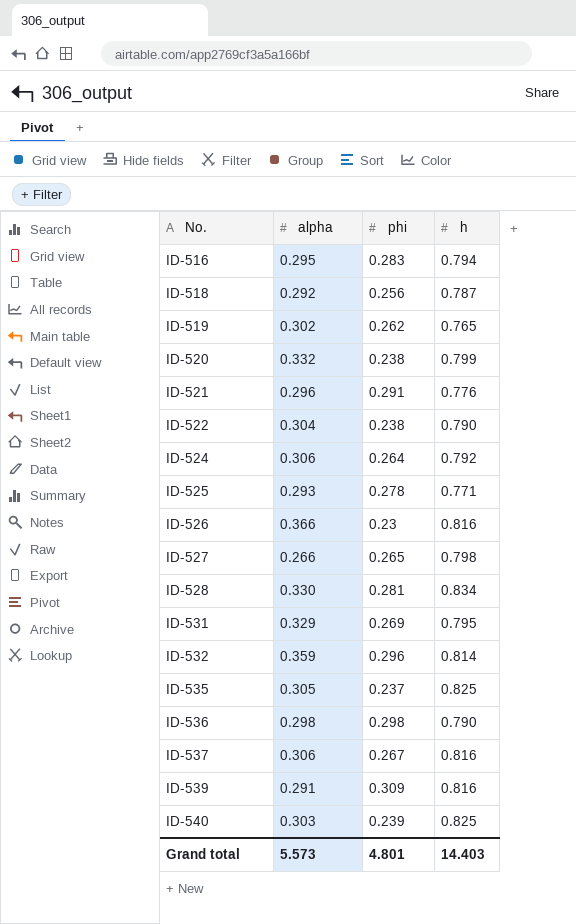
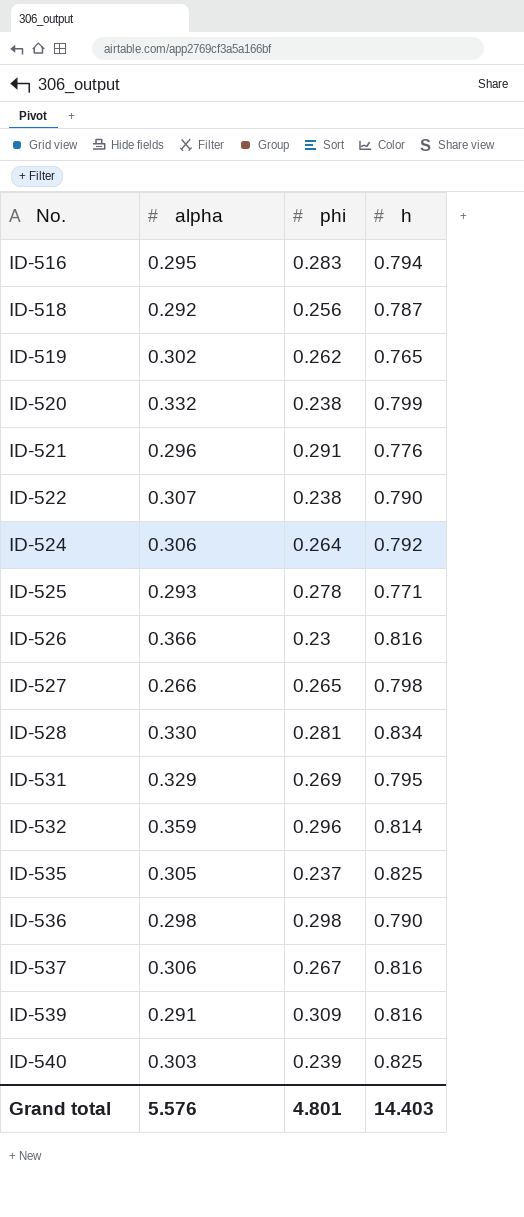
ID-522 | alpha: 0.304 -> 0.307
Grand total | alpha: 5.573 -> 5.576

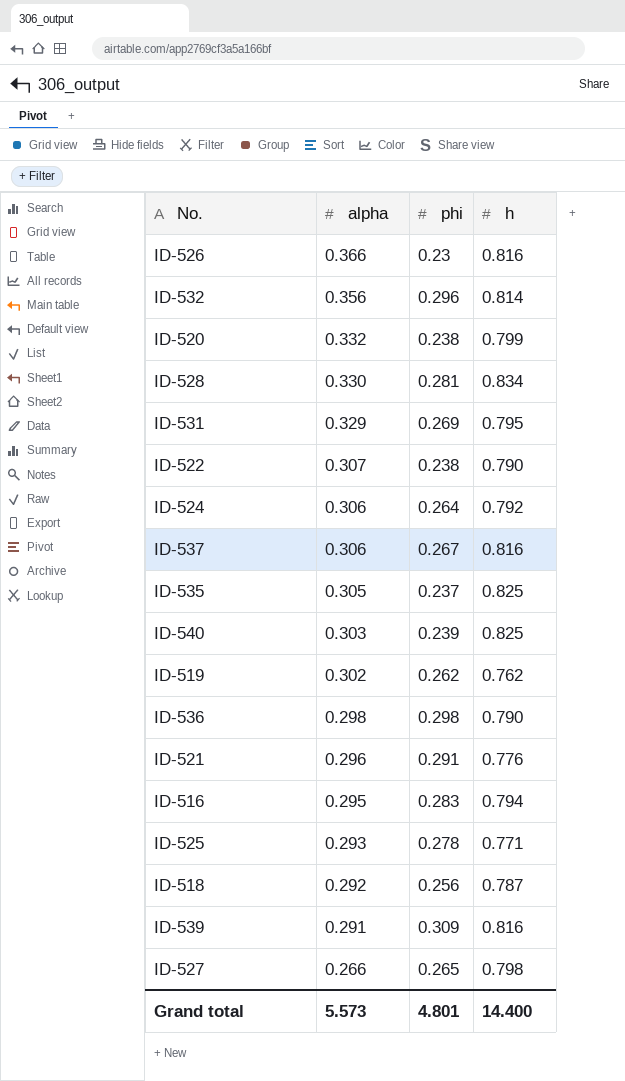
row order: No. ascending -> alpha descending
ID-532 | alpha: 0.359 -> 0.356
ID-519 | h: 0.765 -> 0.762
Grand total | alpha: 5.576 -> 5.573
Grand total | h: 14.403 -> 14.400

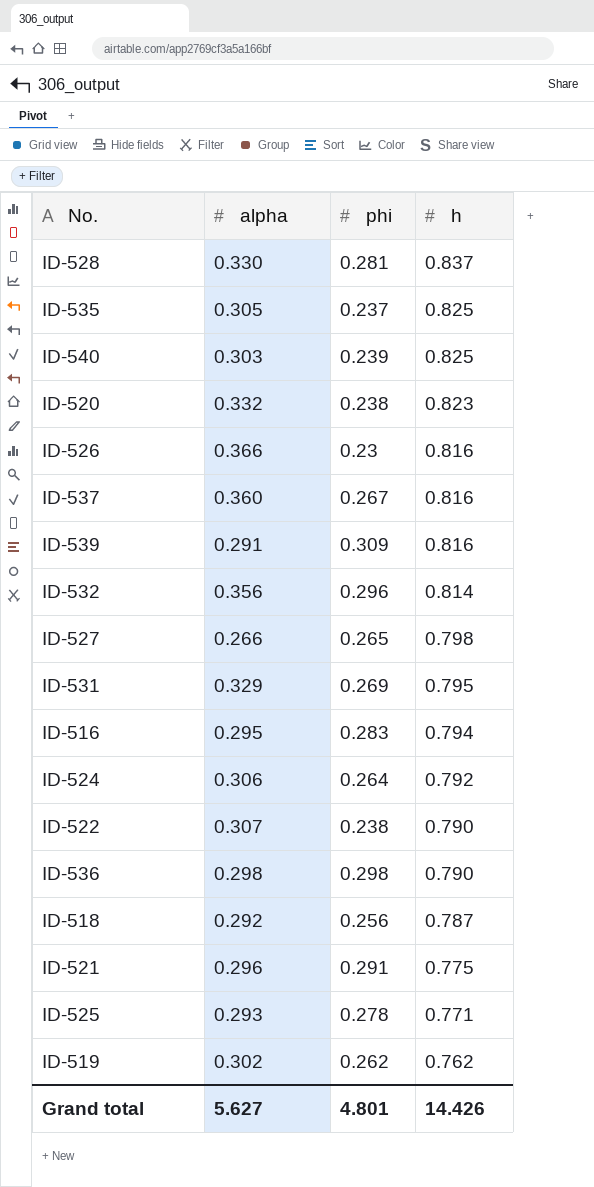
row order: alpha descending -> h descending
ID-528 | h: 0.834 -> 0.837
ID-520 | h: 0.799 -> 0.823
ID-537 | alpha: 0.306 -> 0.360
ID-521 | h: 0.776 -> 0.775
Grand total | alpha: 5.573 -> 5.627
Grand total | h: 14.400 -> 14.426

